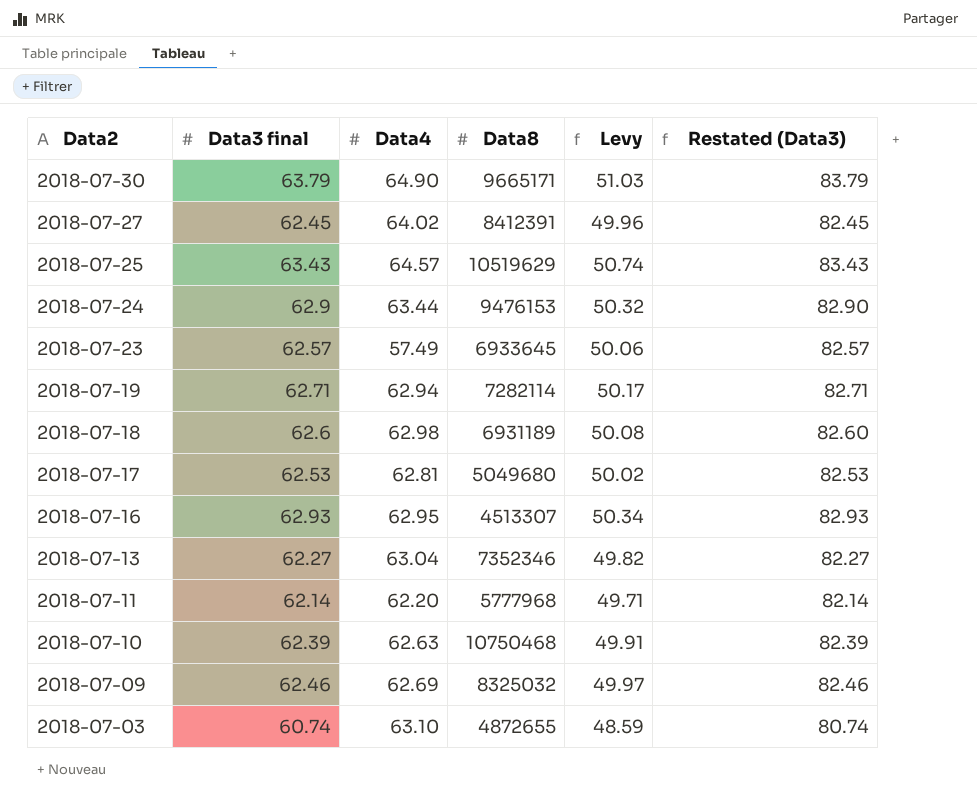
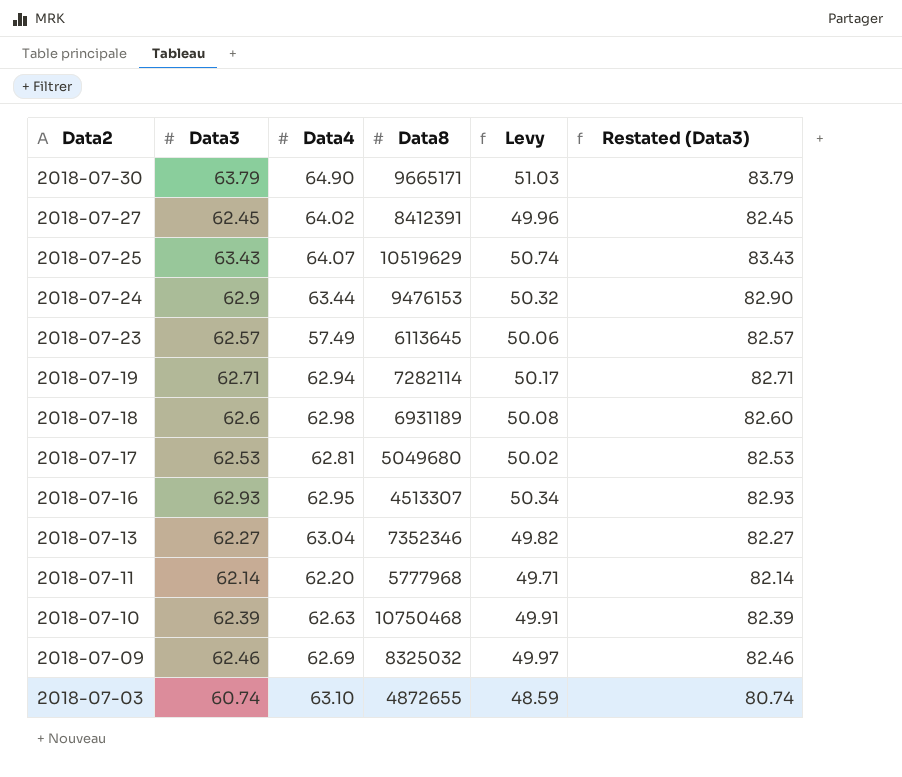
column name: Data3 final -> Data3
2018-07-25 | Data4: 64.57 -> 64.07
2018-07-23 | Data8: 6933645 -> 6113645

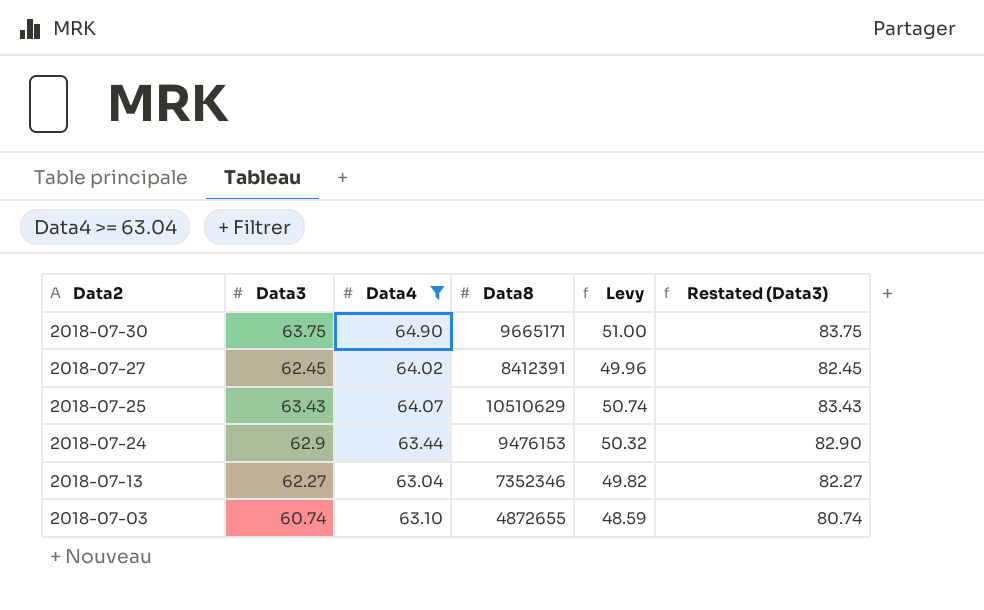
filter: none -> Data4 >= 63.04
2018-07-30 | Data3: 63.79 -> 63.75
2018-07-30 | Levy: 51.03 -> 51.00
2018-07-30 | Restated (Data3): 83.79 -> 83.75
2018-07-25 | Data8: 10519629 -> 10510629

